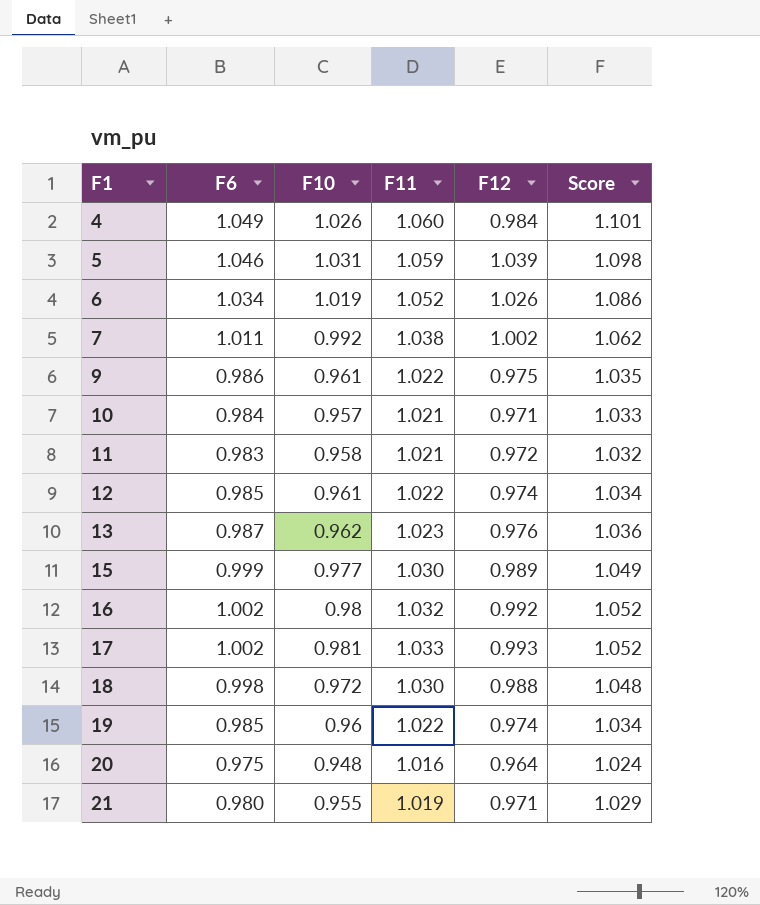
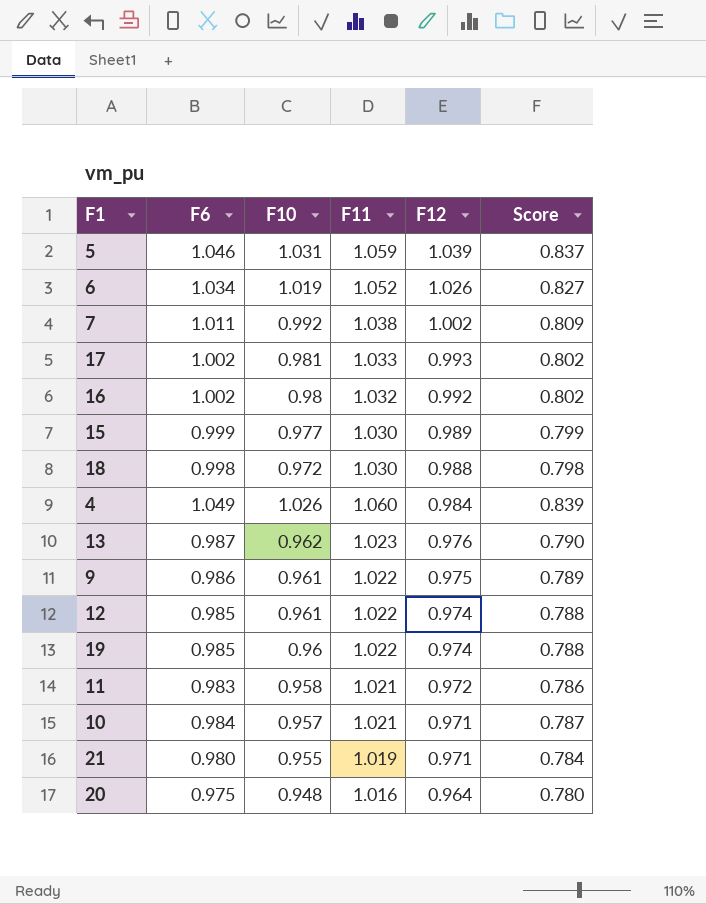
row order: F1 ascending -> F12 descending
column Score | formula: [F6] * 1.05 -> [F6] * 0.8

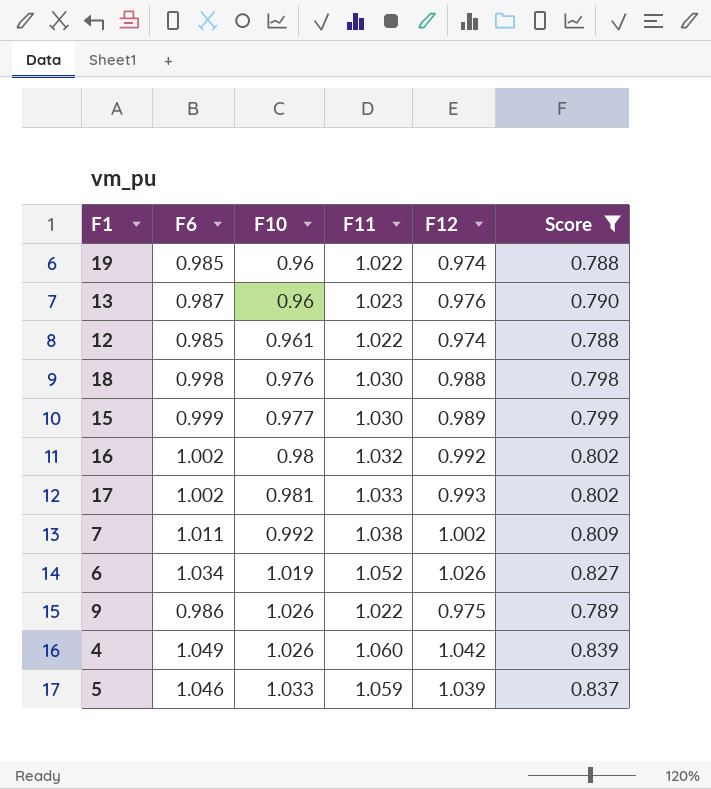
filter: none -> Score >= 0.788
row order: F12 descending -> F10 ascending
13 | F10: 0.962 -> 0.96
18 | F10: 0.972 -> 0.976
9 | F10: 0.961 -> 1.026
4 | F12: 0.984 -> 1.042
5 | F10: 1.031 -> 1.033

